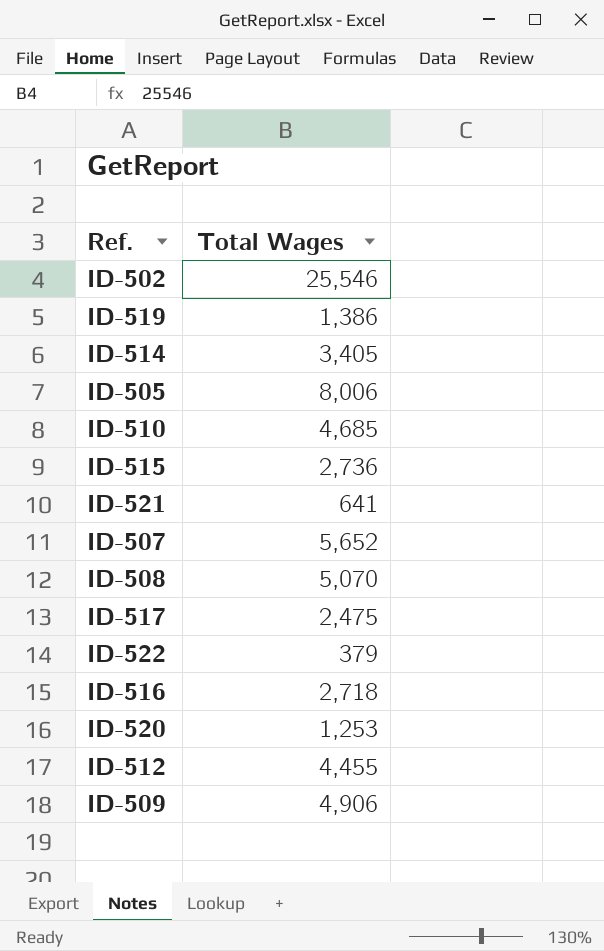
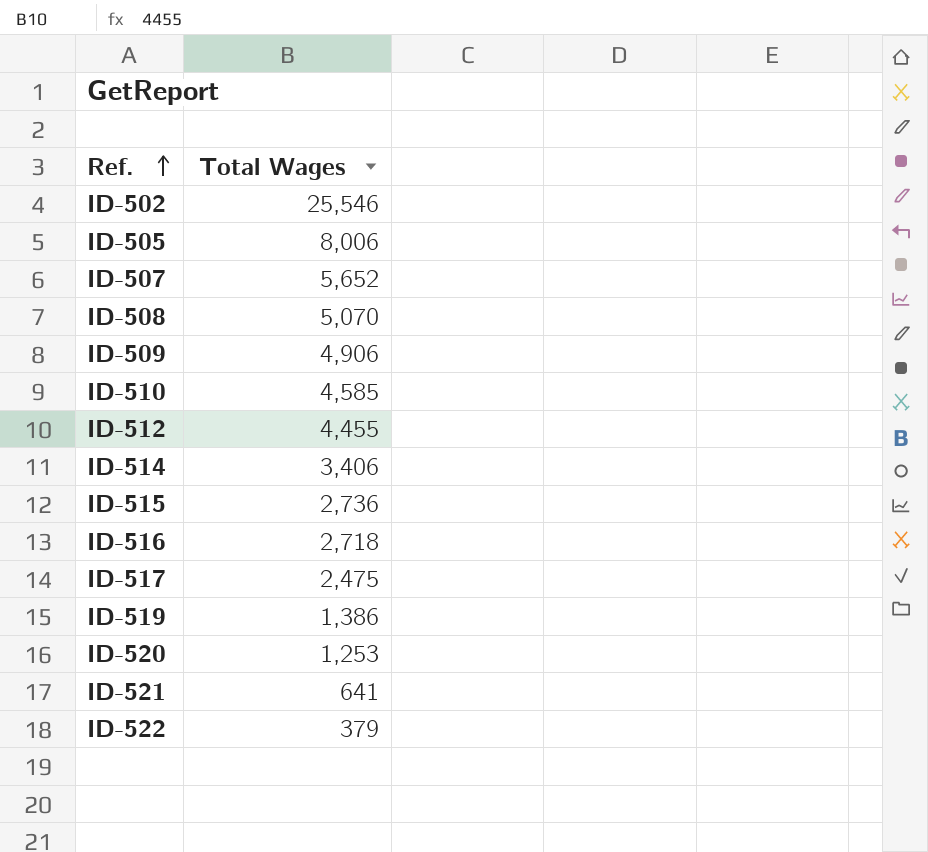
row order: none -> Ref. ascending
ID-510 | Total Wages: 4,685 -> 4,585
ID-514 | Total Wages: 3,405 -> 3,406

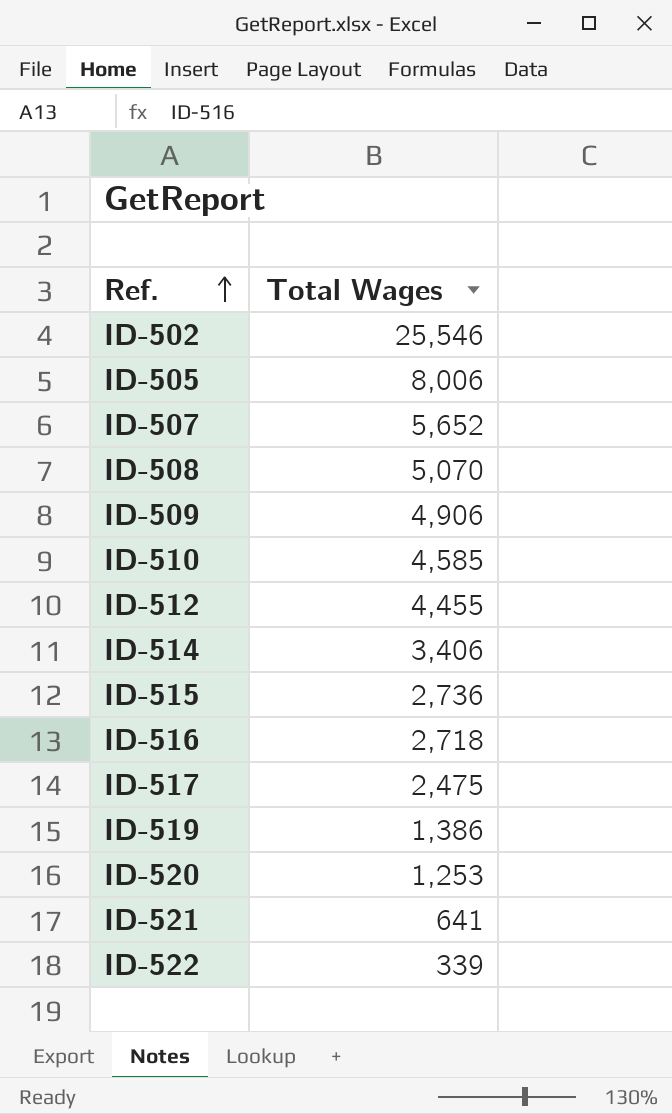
ID-522 | Total Wages: 379 -> 339

